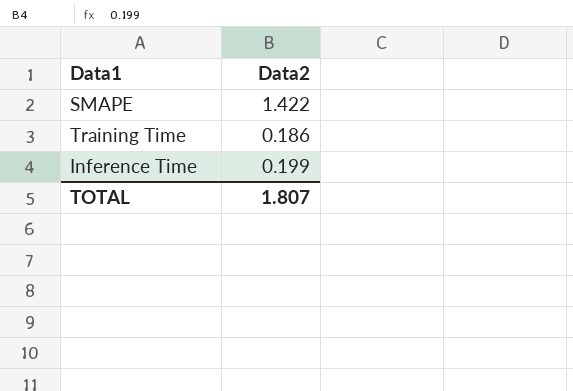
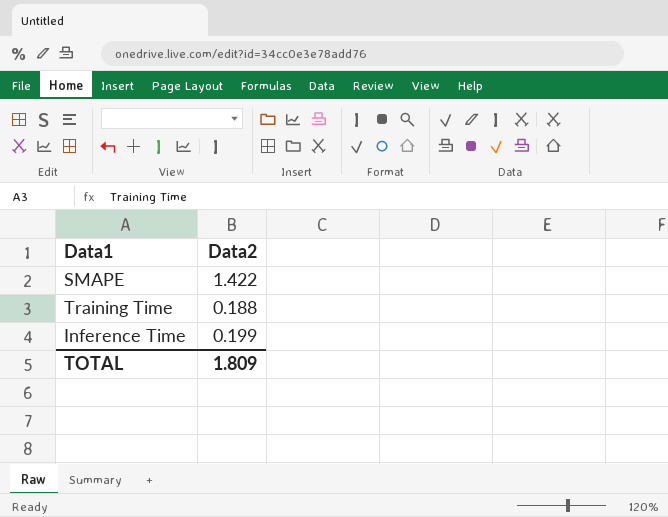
Training Time | Data2: 0.186 -> 0.188
TOTAL | Data2: 1.807 -> 1.809

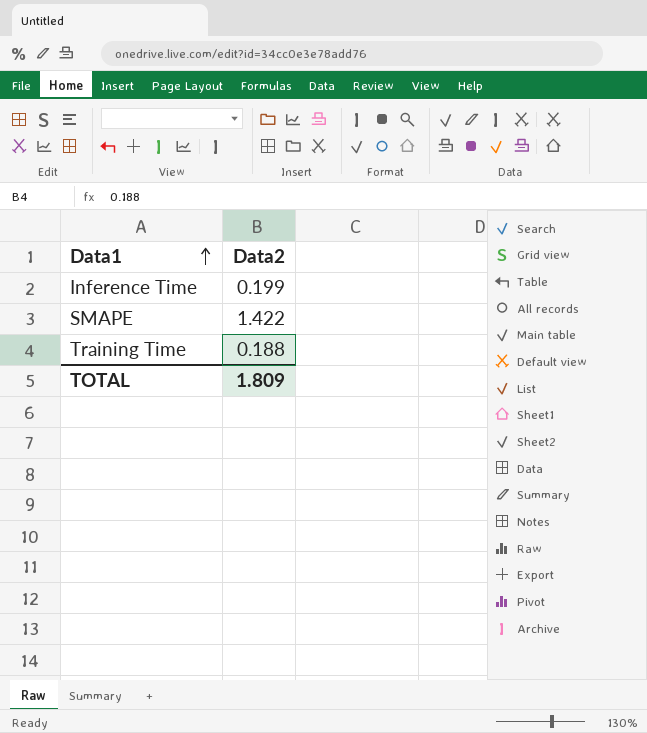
row order: none -> Data1 ascending

